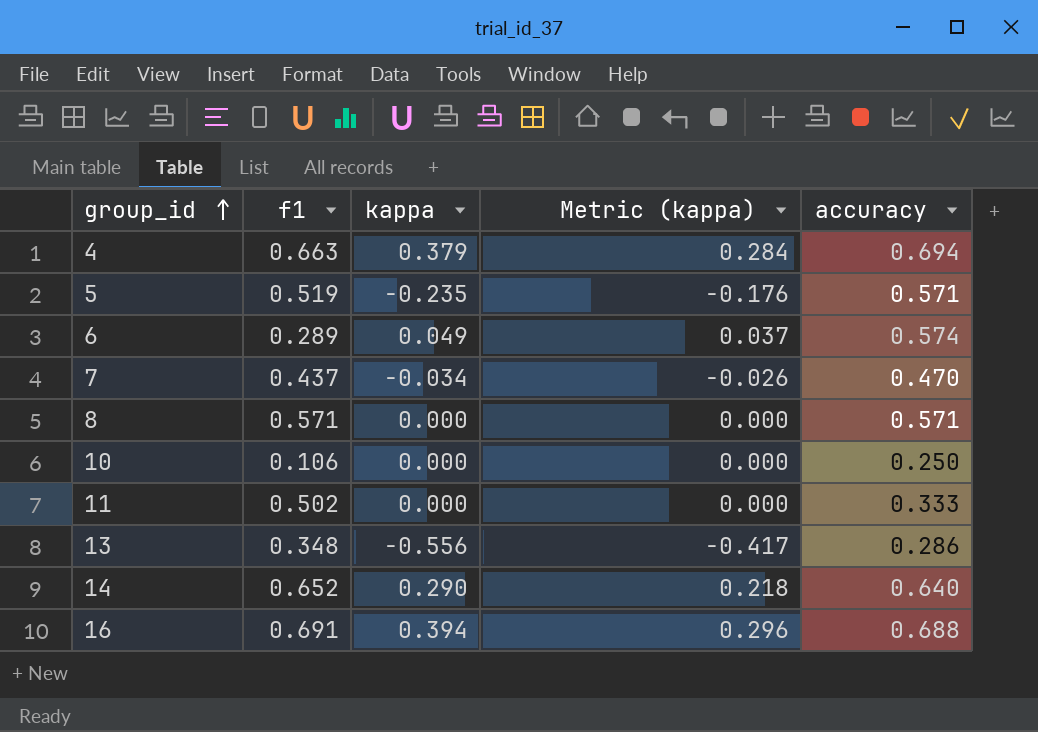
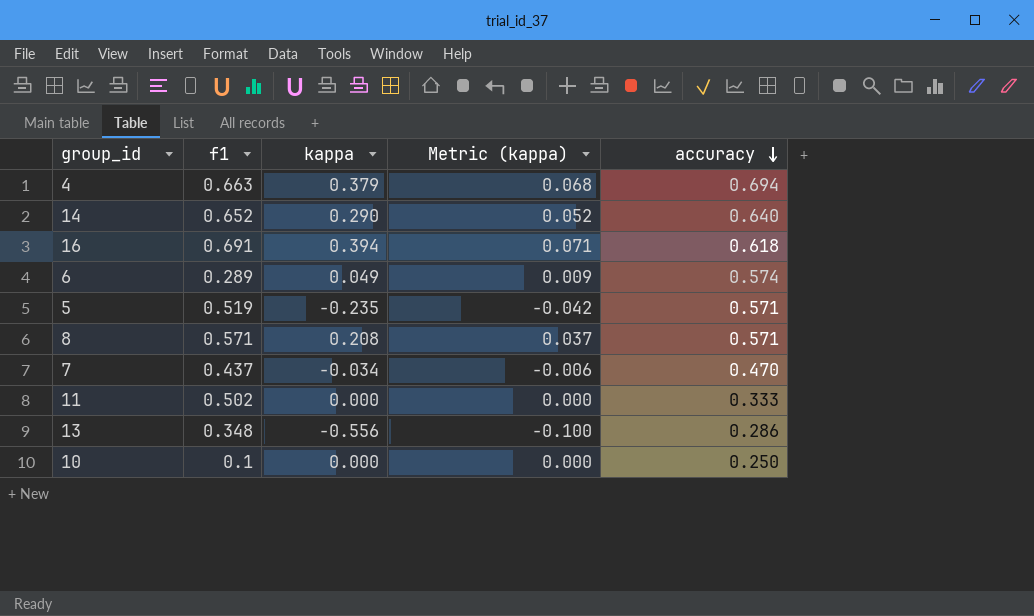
row order: group_id ascending -> accuracy descending
column Metric (kappa) | formula: [kappa] * 0.75 -> [kappa] * 0.18
16 | accuracy: 0.688 -> 0.618
8 | kappa: 0.000 -> 0.208
10 | f1: 0.106 -> 0.1

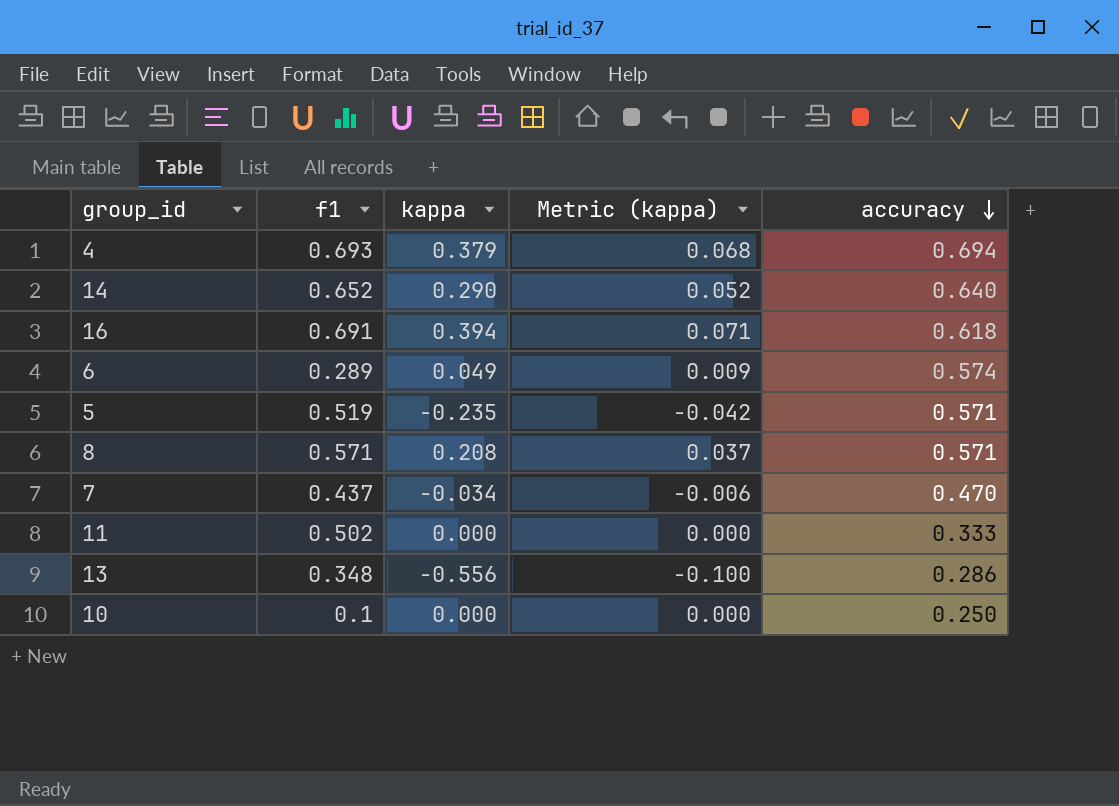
4 | f1: 0.663 -> 0.693

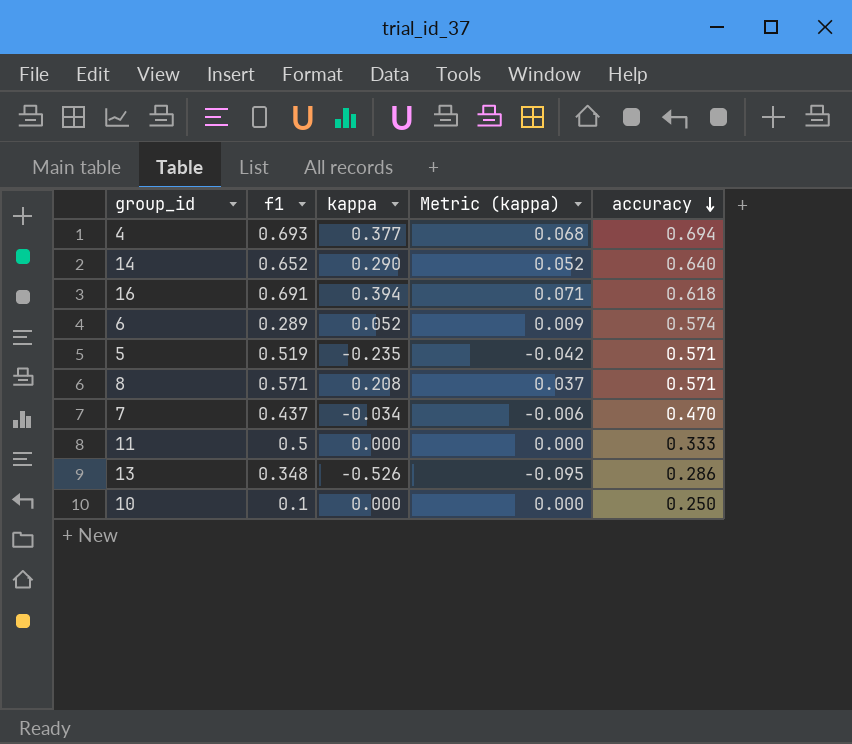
4 | kappa: 0.379 -> 0.377
6 | kappa: 0.049 -> 0.052
11 | f1: 0.502 -> 0.5
13 | kappa: -0.556 -> -0.526
13 | Metric (kappa): -0.100 -> -0.095

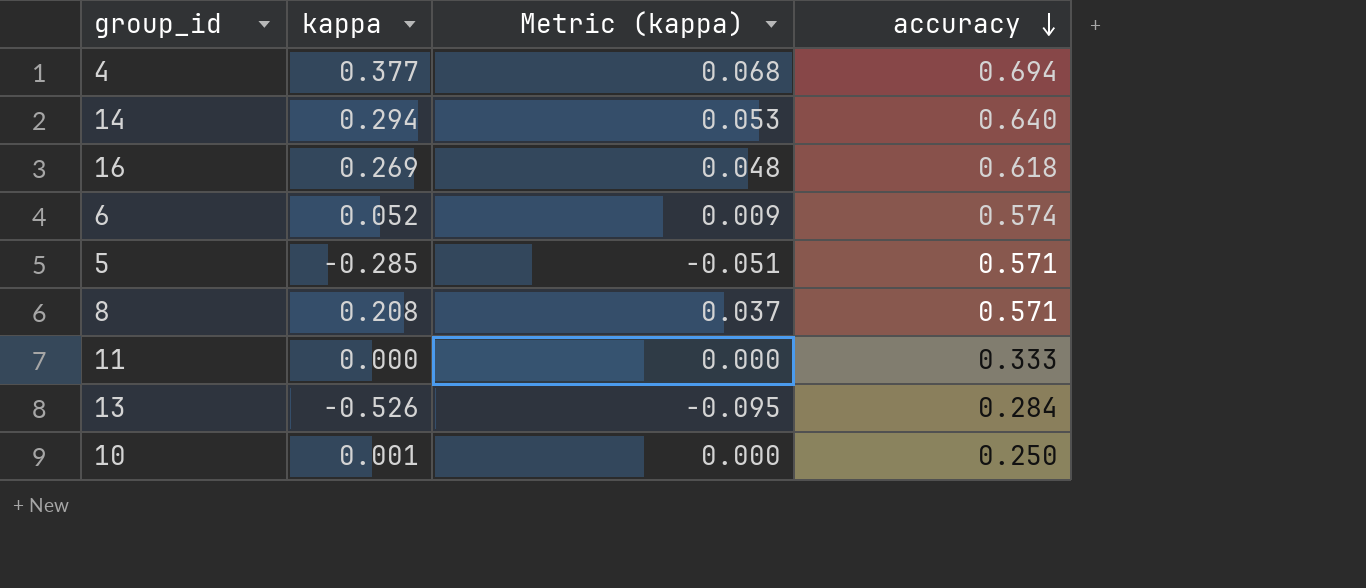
column f1 | position: 2 -> none
row 7: 0.437 | -0.034 | -0.006 | 0.470 -> none
14 | kappa: 0.290 -> 0.294
14 | Metric (kappa): 0.052 -> 0.053
16 | kappa: 0.394 -> 0.269
16 | Metric (kappa): 0.071 -> 0.048
5 | kappa: -0.235 -> -0.285
5 | Metric (kappa): -0.042 -> -0.051
13 | accuracy: 0.286 -> 0.284
10 | kappa: 0.000 -> 0.001

